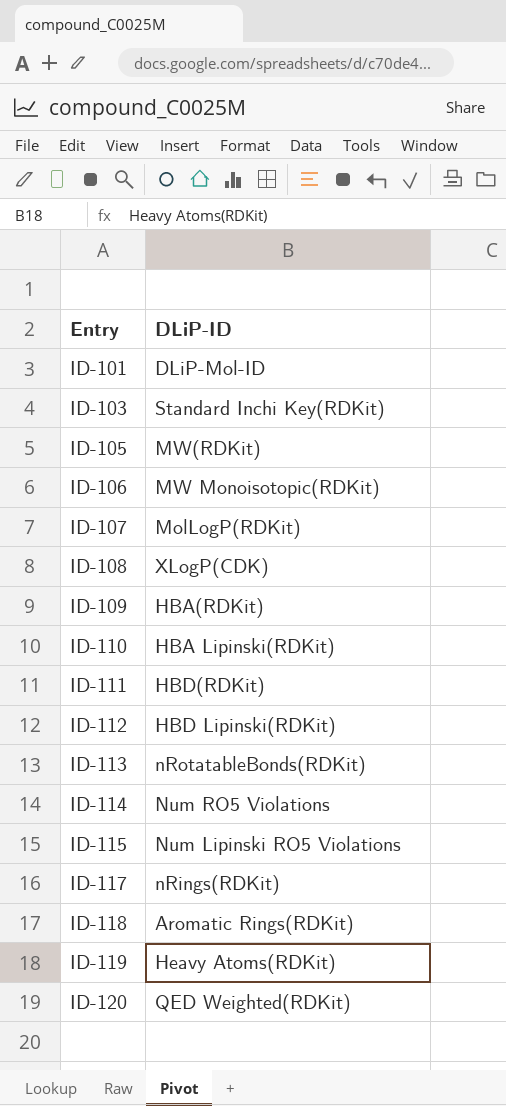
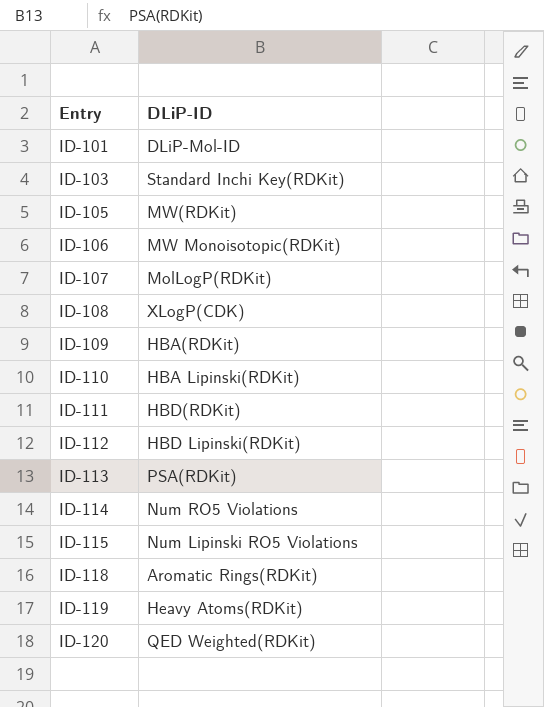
row ID-117: nRings(RDKit) -> none
ID-113 | DLiP-ID: nRotatableBonds(RDKit) -> PSA(RDKit)

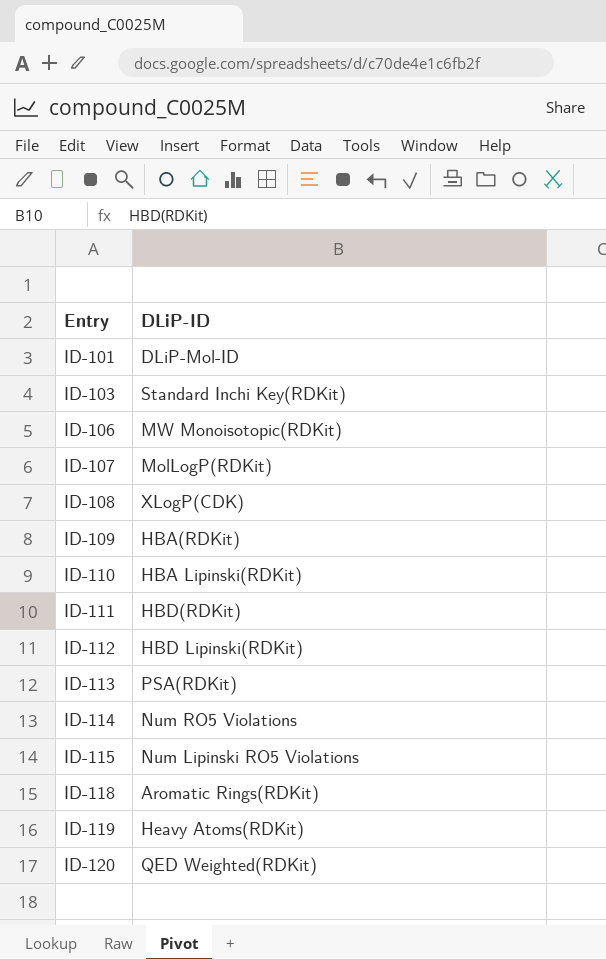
row ID-105: MW(RDKit) -> none

